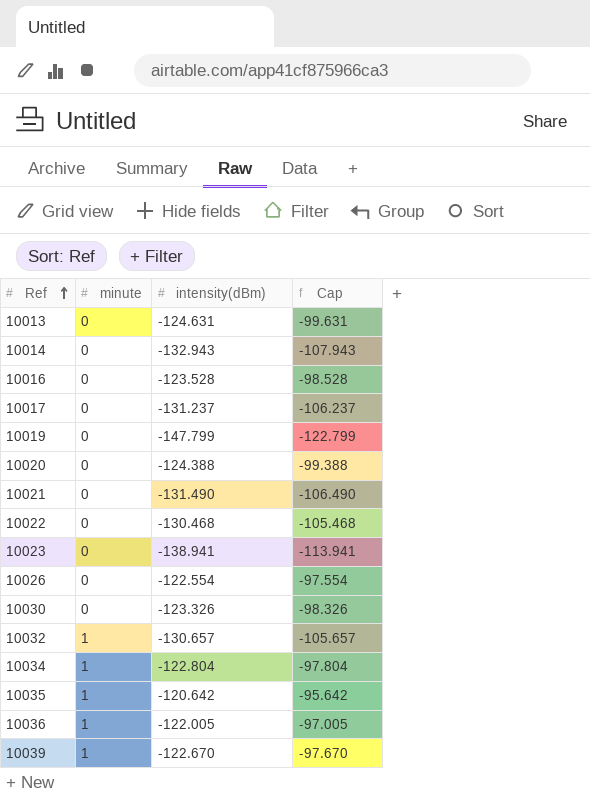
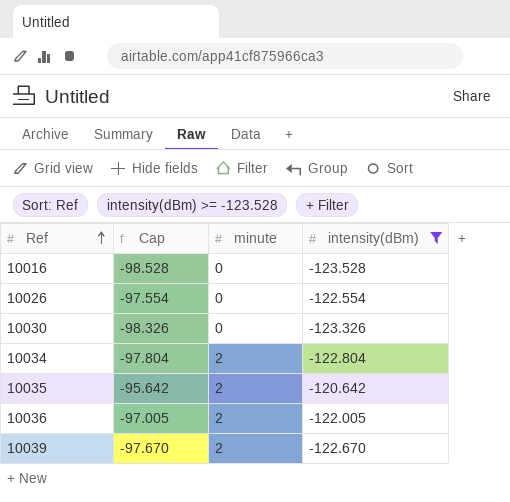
filter: none -> intensity(dBm) >= -123.528
column Cap | position: 4 -> 2
10034 | minute: 1 -> 2
10035 | minute: 1 -> 2
10036 | minute: 1 -> 2
10039 | minute: 1 -> 2

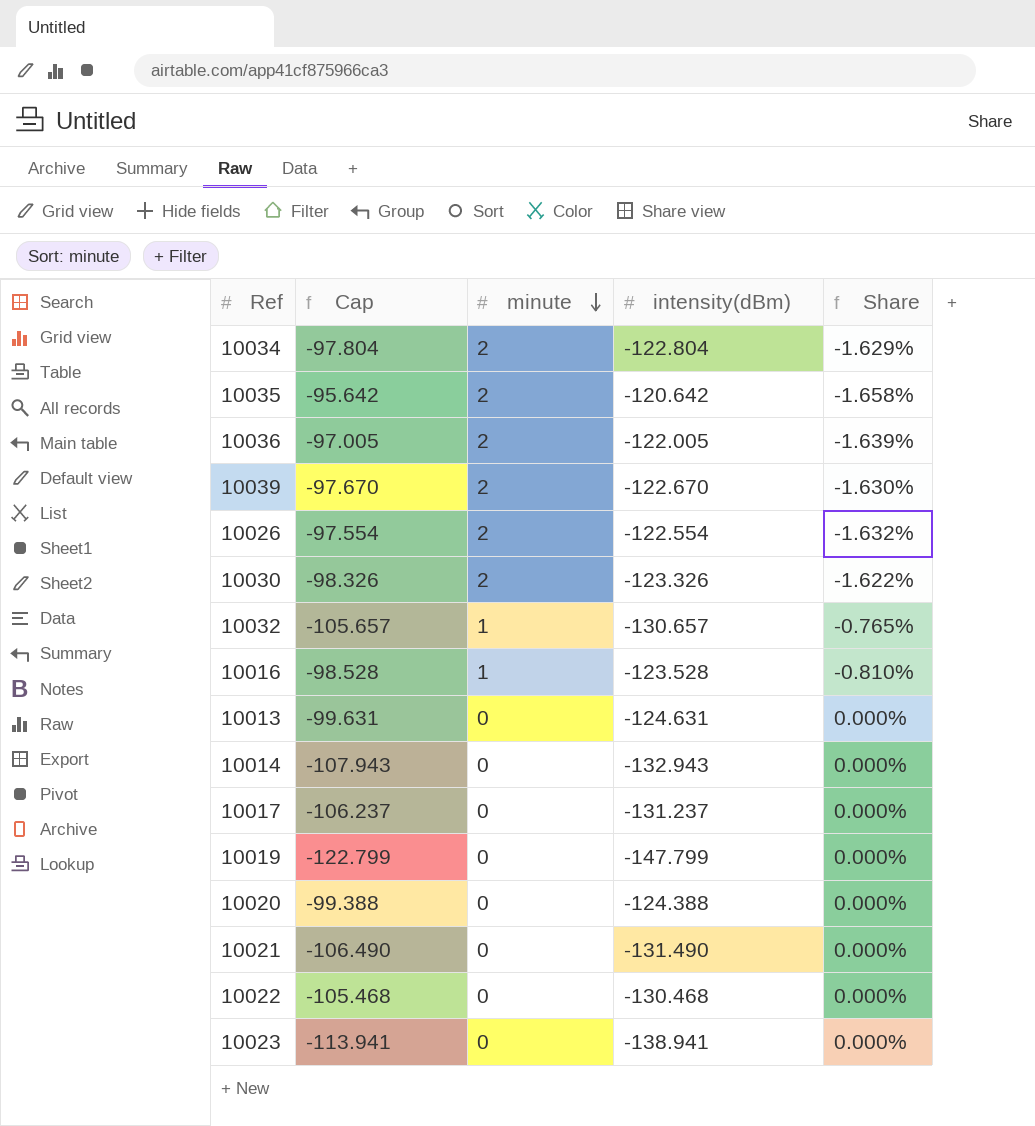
filter: intensity(dBm) >= -123.528 -> none
row order: Ref ascending -> minute descending
column Share | formula: none -> [minute] / [intensity(dBm)]
10026 | minute: 0 -> 2
10030 | minute: 0 -> 2
10016 | minute: 0 -> 1

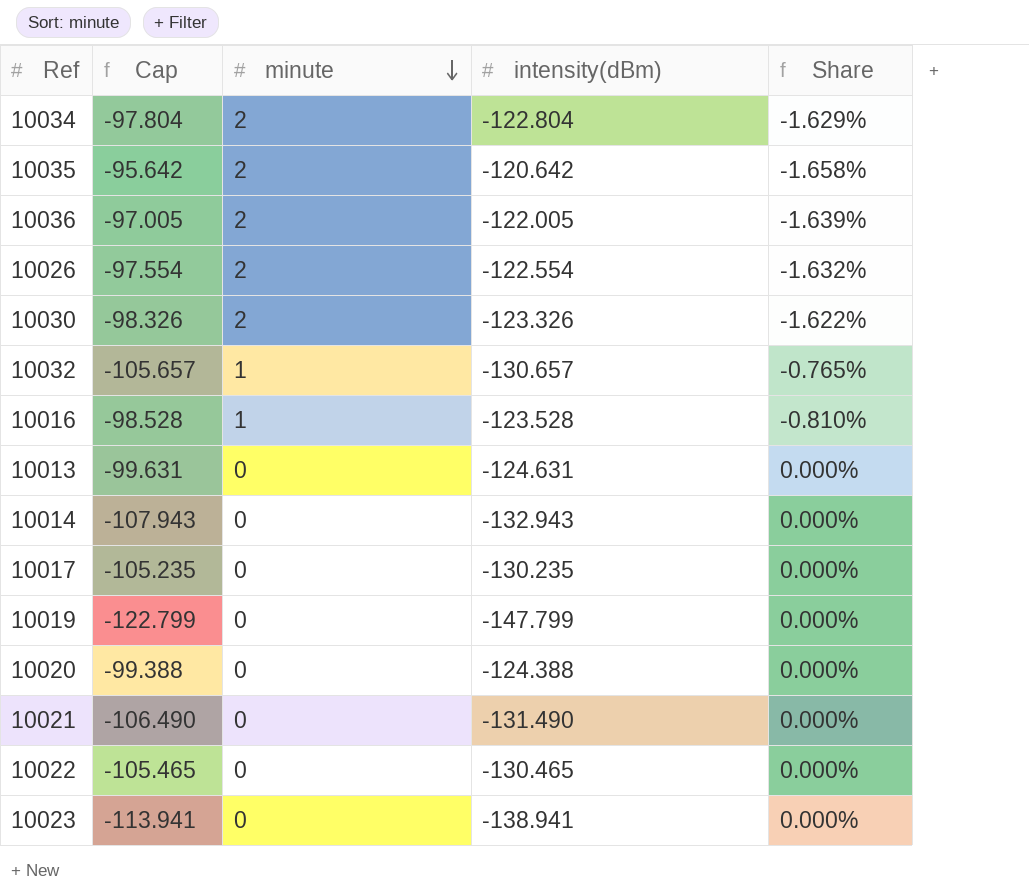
row 10039: -97.670 | 2 | -122.670 | -1.630% -> none
10017 | Cap: -106.237 -> -105.235
10017 | intensity(dBm): -131.237 -> -130.235
10022 | Cap: -105.468 -> -105.465
10022 | intensity(dBm): -130.468 -> -130.465

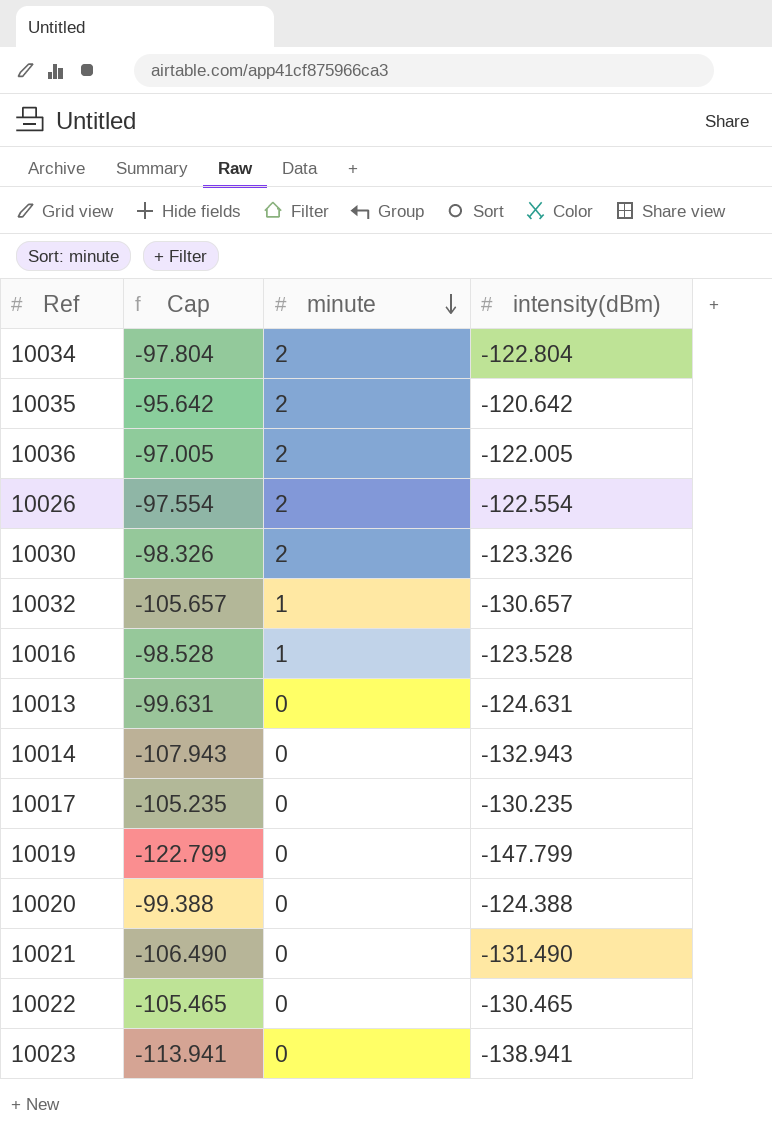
column Share | formula: [minute] / [intensity(dBm)] -> none

